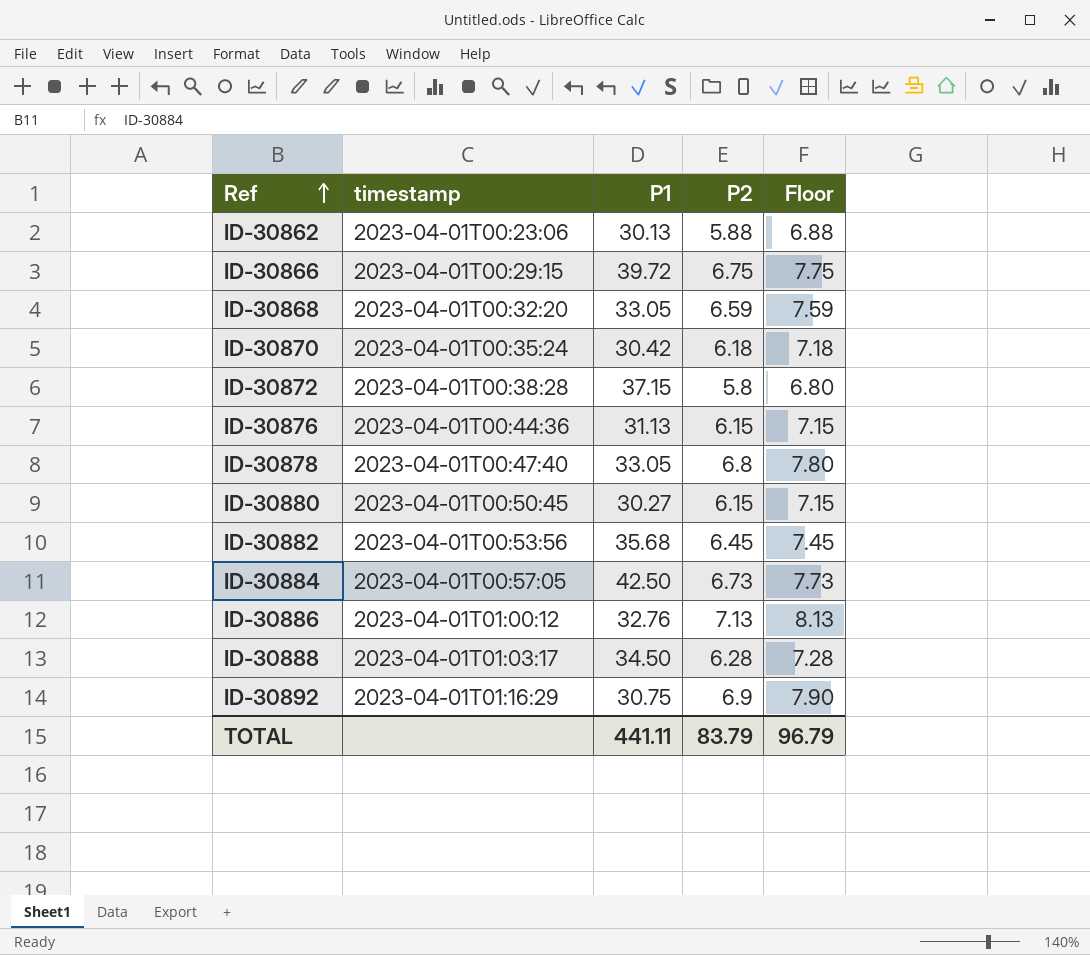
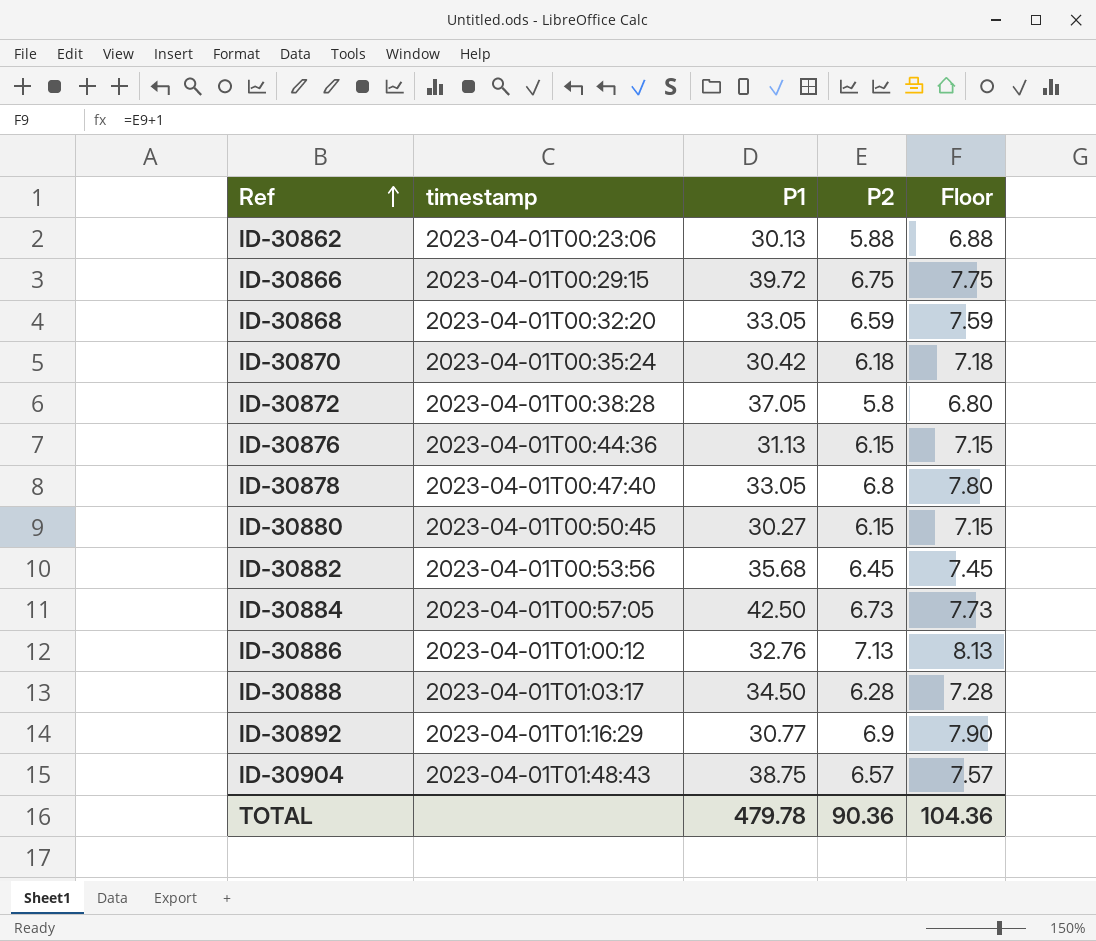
ID-30872 | P1: 37.15 -> 37.05
ID-30892 | P1: 30.75 -> 30.77
row ID-30904: none -> 2023-04-01T01:48:43 | 38.75 | 6.57 | 7.57
TOTAL | P1: 441.11 -> 479.78
TOTAL | P2: 83.79 -> 90.36
TOTAL | Floor: 96.79 -> 104.36

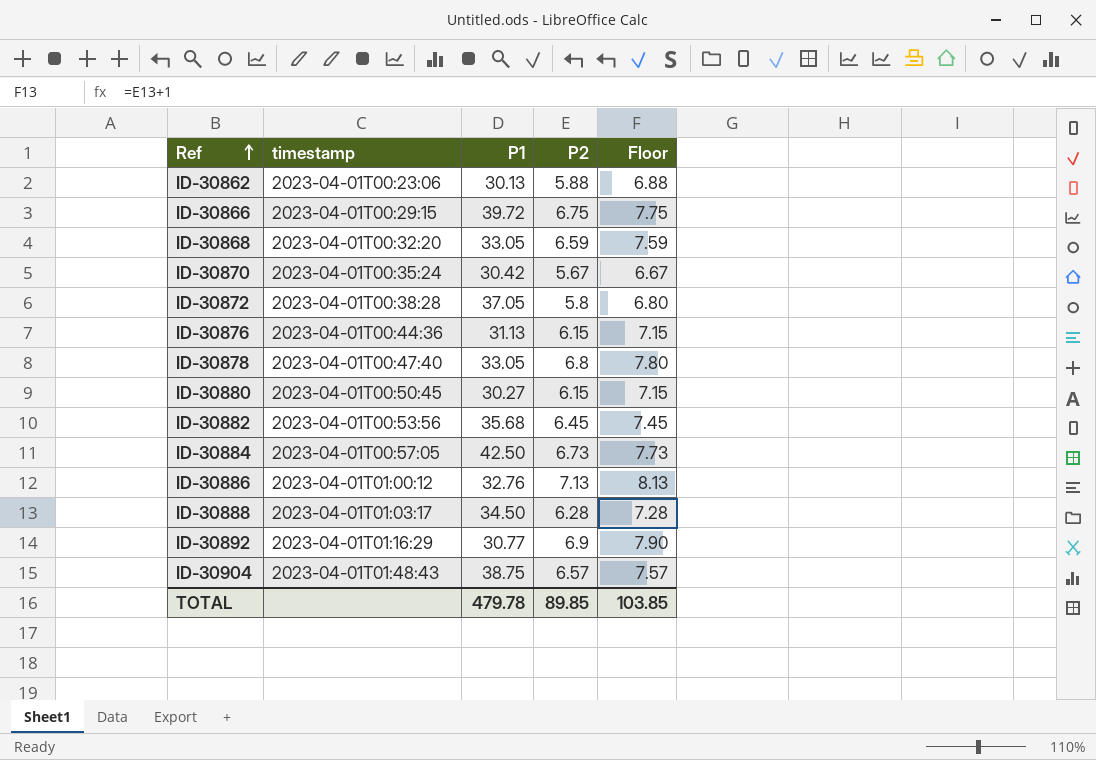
ID-30870 | P2: 6.18 -> 5.67
ID-30870 | Floor: 7.18 -> 6.67
TOTAL | P2: 90.36 -> 89.85
TOTAL | Floor: 104.36 -> 103.85

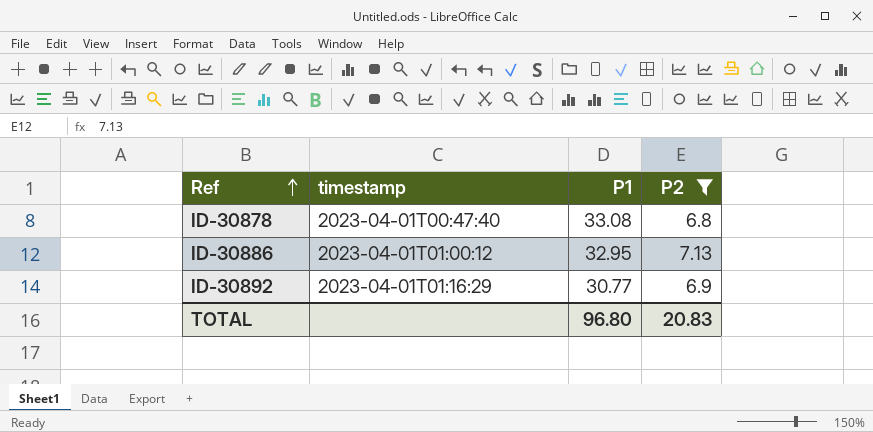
filter: none -> P2 >= 6.8
column Floor | formula: [P2] + 1 -> none
ID-30878 | P1: 33.05 -> 33.08
ID-30886 | P1: 32.76 -> 32.95
TOTAL | P1: 479.78 -> 96.80
TOTAL | P2: 89.85 -> 20.83

